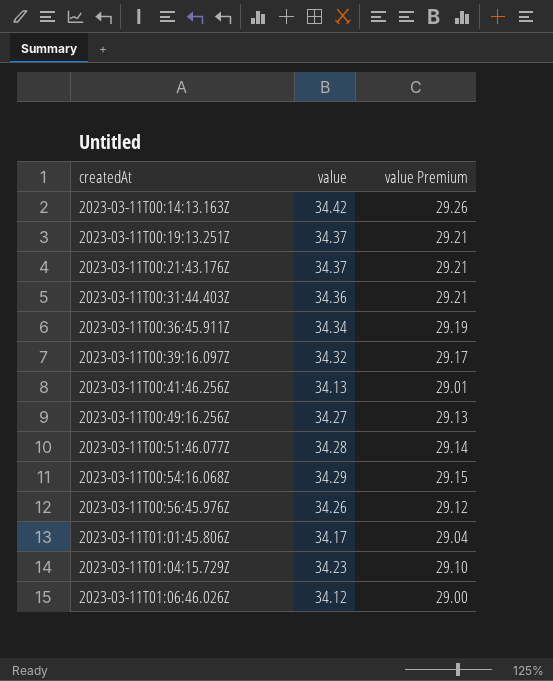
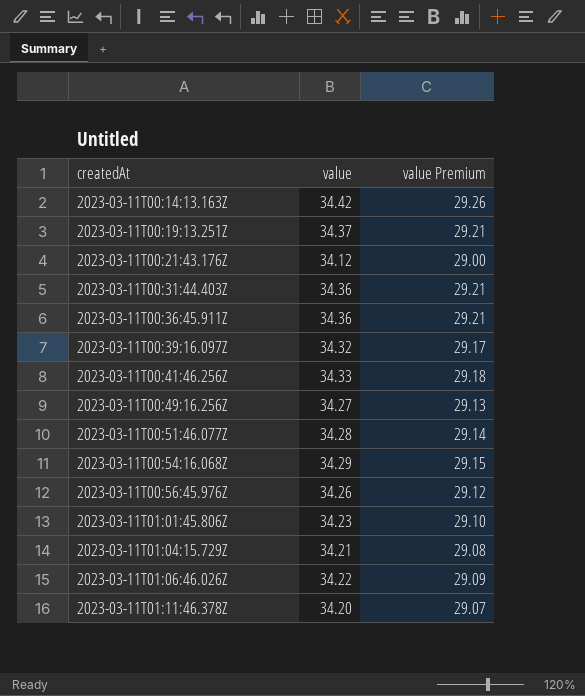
2023-03-11T00:21:43.176Z | value: 34.37 -> 34.12
2023-03-11T00:21:43.176Z | value Premium: 29.21 -> 29.00
2023-03-11T00:36:45.911Z | value: 34.34 -> 34.36
2023-03-11T00:36:45.911Z | value Premium: 29.19 -> 29.21
2023-03-11T00:41:46.256Z | value: 34.13 -> 34.33
2023-03-11T00:41:46.256Z | value Premium: 29.01 -> 29.18
2023-03-11T01:01:45.806Z | value: 34.17 -> 34.23
2023-03-11T01:01:45.806Z | value Premium: 29.04 -> 29.10
2023-03-11T01:04:15.729Z | value: 34.23 -> 34.21
2023-03-11T01:04:15.729Z | value Premium: 29.10 -> 29.08
2023-03-11T01:06:46.026Z | value: 34.12 -> 34.22
2023-03-11T01:06:46.026Z | value Premium: 29.00 -> 29.09
row 2023-03-11T01:11:46.378Z: none -> 34.20 | 29.07

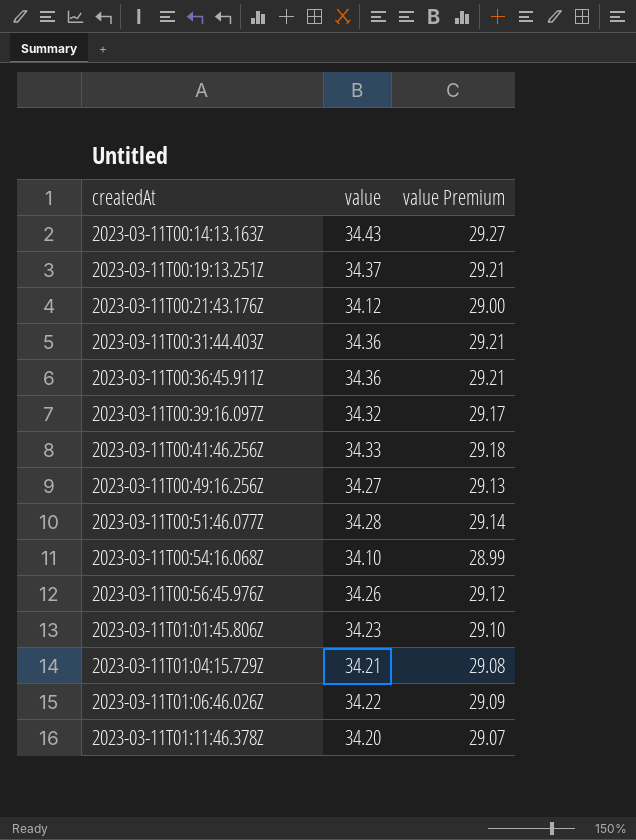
2023-03-11T00:14:13.163Z | value: 34.42 -> 34.43
2023-03-11T00:14:13.163Z | value Premium: 29.26 -> 29.27
2023-03-11T00:54:16.068Z | value: 34.29 -> 34.10
2023-03-11T00:54:16.068Z | value Premium: 29.15 -> 28.99

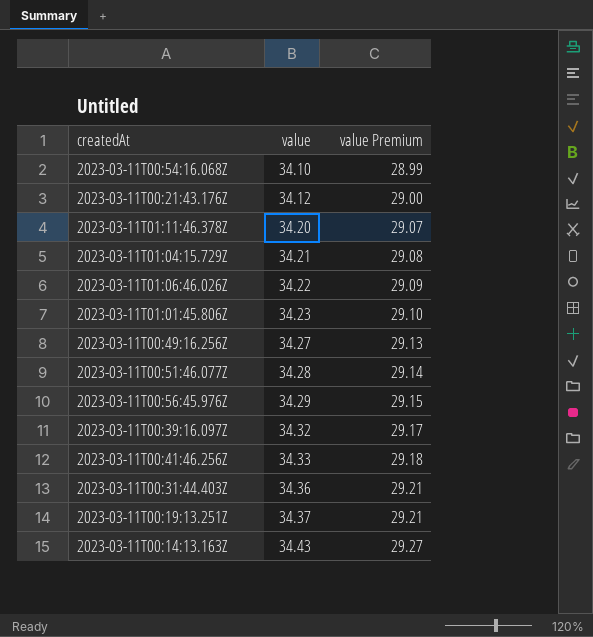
row order: createdAt ascending -> value ascending
row 2023-03-11T00:36:45.911Z: 34.36 | 29.21 -> none
2023-03-11T00:56:45.976Z | value: 34.26 -> 34.29
2023-03-11T00:56:45.976Z | value Premium: 29.12 -> 29.15

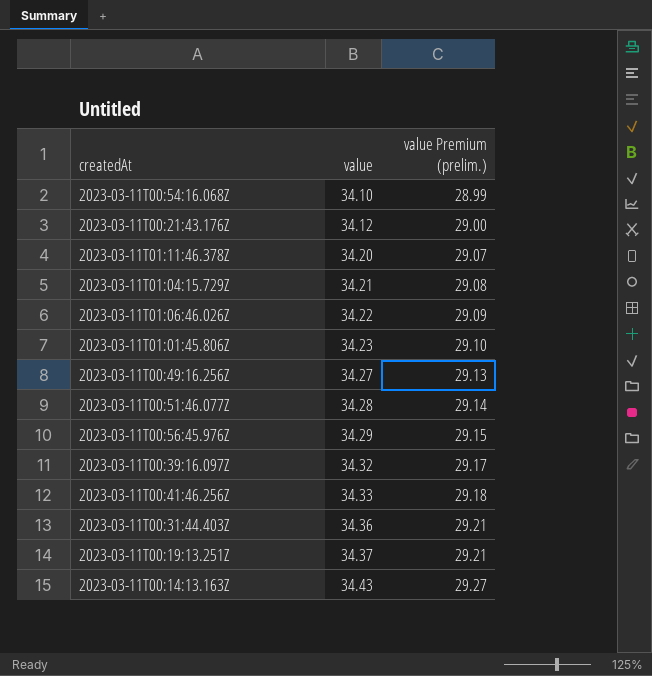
column name: value Premium -> value Premium (prelim.)

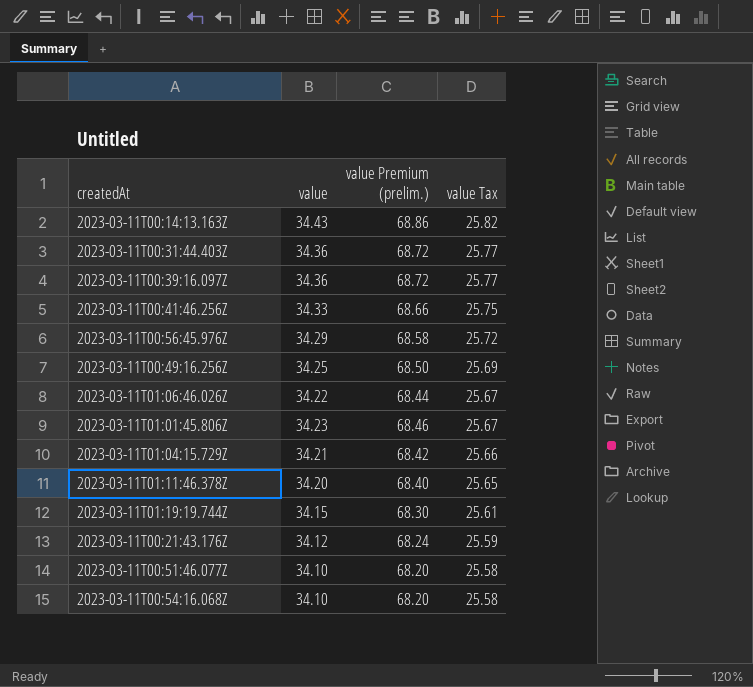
row order: value ascending -> value Tax descending
column value Premium (prelim.) | formula: [value] * 0.85 -> [value] * 2
column value Tax | formula: none -> [value] * 0.75
row 2023-03-11T00:19:13.251Z: 34.37 | 29.21 -> none
2023-03-11T00:39:16.097Z | value: 34.32 -> 34.36
2023-03-11T00:49:16.256Z | value: 34.27 -> 34.25
row 2023-03-11T01:19:19.744Z: none -> 34.15 | 68.30 | 25.61
2023-03-11T00:51:46.077Z | value: 34.28 -> 34.10

